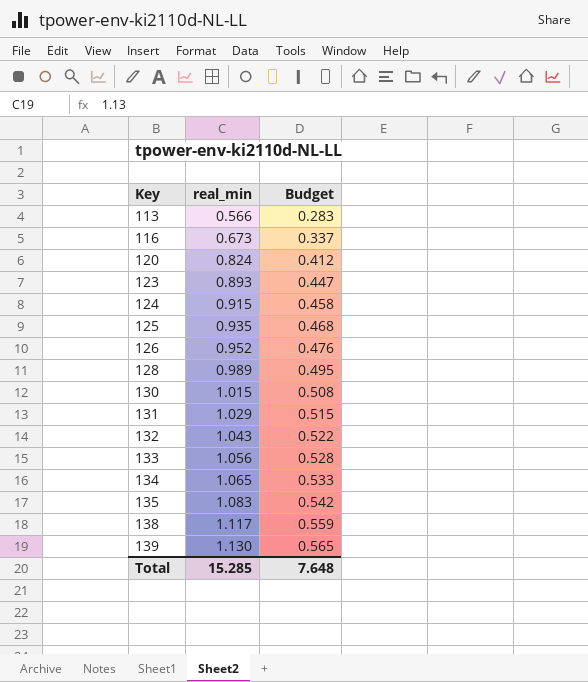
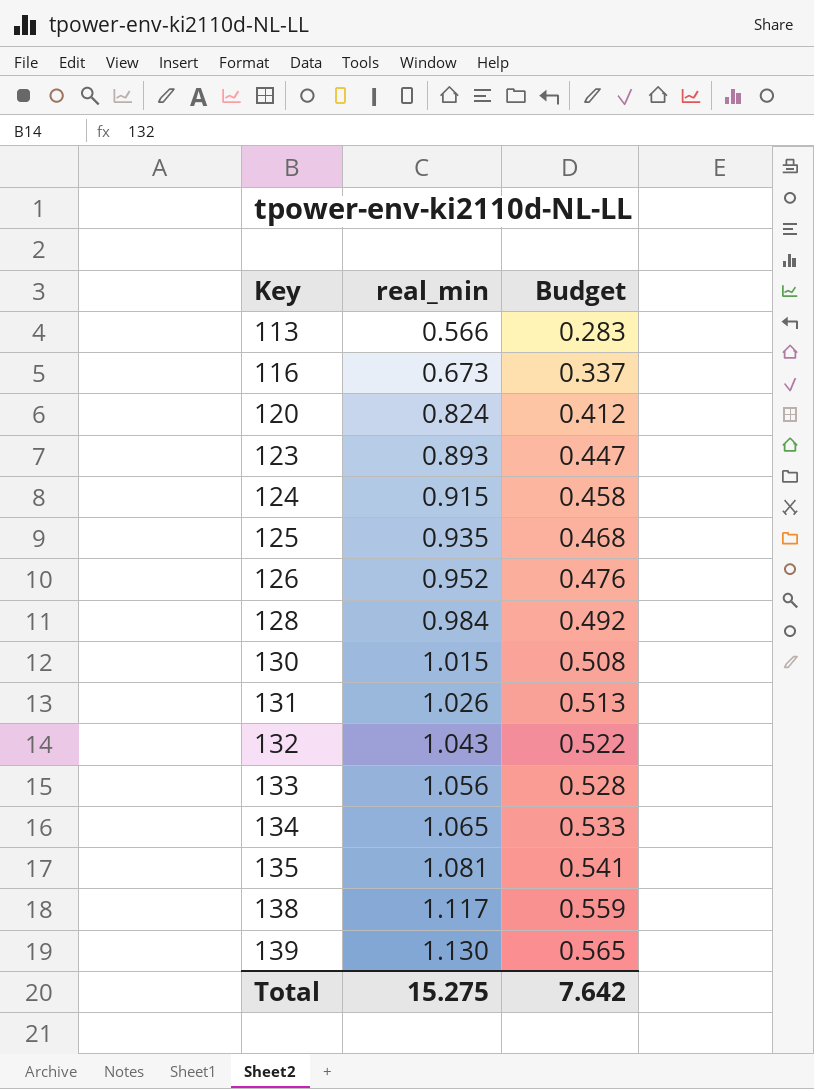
128 | real_min: 0.989 -> 0.984
128 | Budget: 0.495 -> 0.492
131 | real_min: 1.029 -> 1.026
131 | Budget: 0.515 -> 0.513
135 | real_min: 1.083 -> 1.081
135 | Budget: 0.542 -> 0.541
Total | real_min: 15.285 -> 15.275
Total | Budget: 7.648 -> 7.642

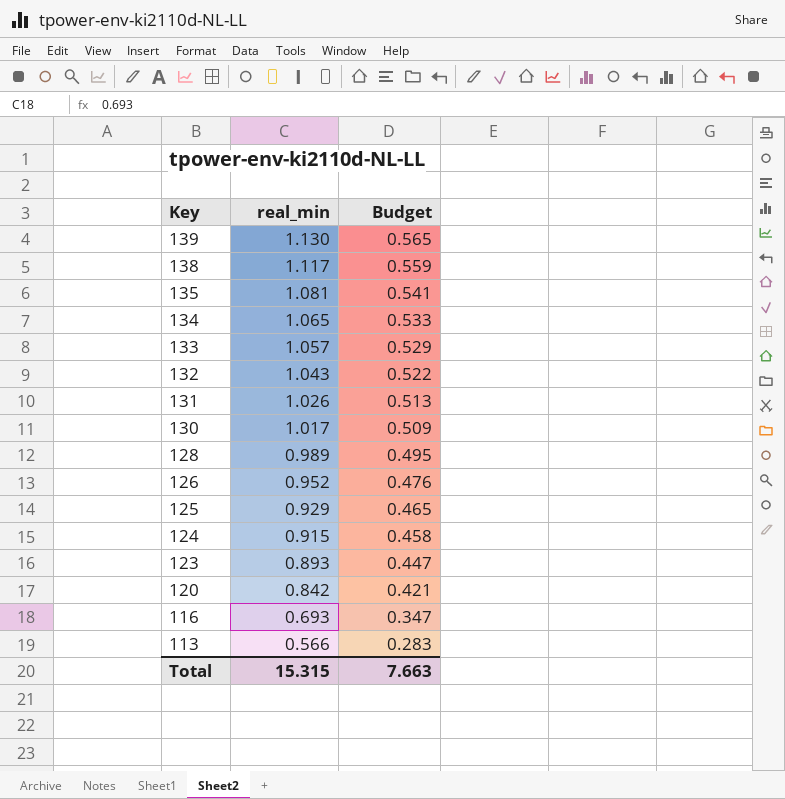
row order: Key ascending -> Key descending
133 | real_min: 1.056 -> 1.057
133 | Budget: 0.528 -> 0.529
130 | real_min: 1.015 -> 1.017
130 | Budget: 0.508 -> 0.509
128 | real_min: 0.984 -> 0.989
128 | Budget: 0.492 -> 0.495
125 | real_min: 0.935 -> 0.929
125 | Budget: 0.468 -> 0.465
120 | real_min: 0.824 -> 0.842
120 | Budget: 0.412 -> 0.421
116 | real_min: 0.673 -> 0.693
116 | Budget: 0.337 -> 0.347
Total | real_min: 15.275 -> 15.315
Total | Budget: 7.642 -> 7.663

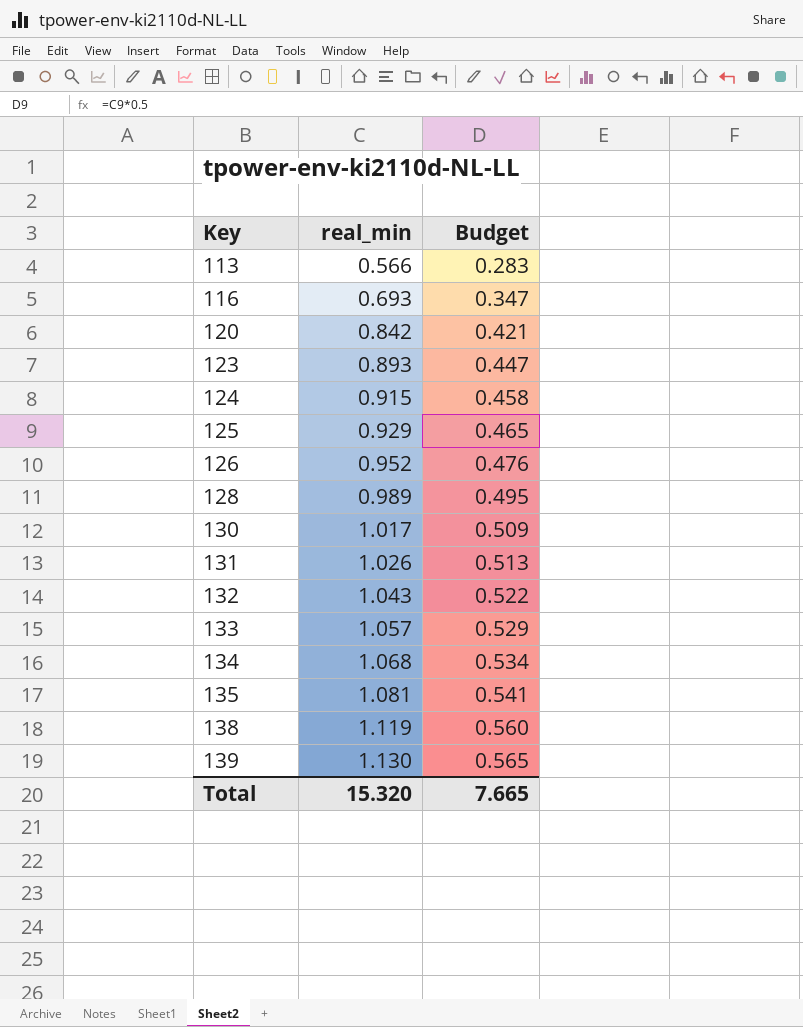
row order: Key descending -> Key ascending
134 | real_min: 1.065 -> 1.068
134 | Budget: 0.533 -> 0.534
138 | real_min: 1.117 -> 1.119
138 | Budget: 0.559 -> 0.560
Total | real_min: 15.315 -> 15.320
Total | Budget: 7.663 -> 7.665

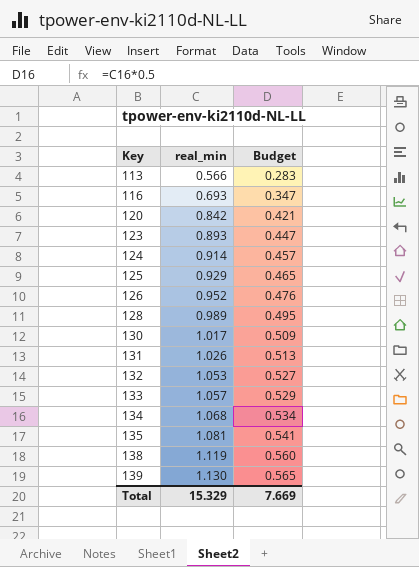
124 | real_min: 0.915 -> 0.914
124 | Budget: 0.458 -> 0.457
132 | real_min: 1.043 -> 1.053
132 | Budget: 0.522 -> 0.527
Total | real_min: 15.320 -> 15.329
Total | Budget: 7.665 -> 7.669

